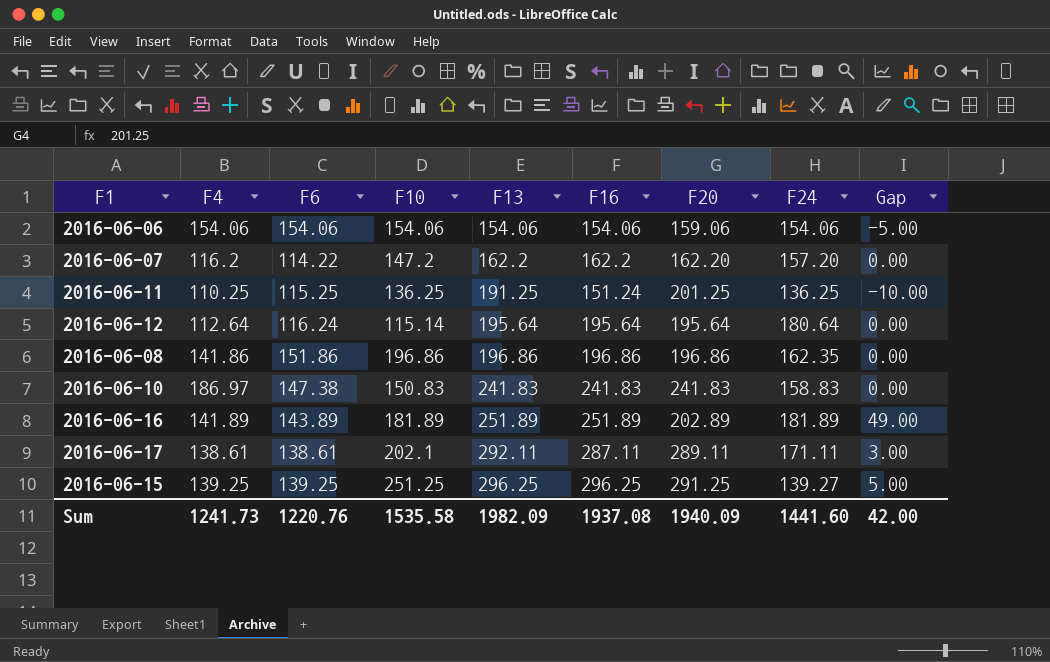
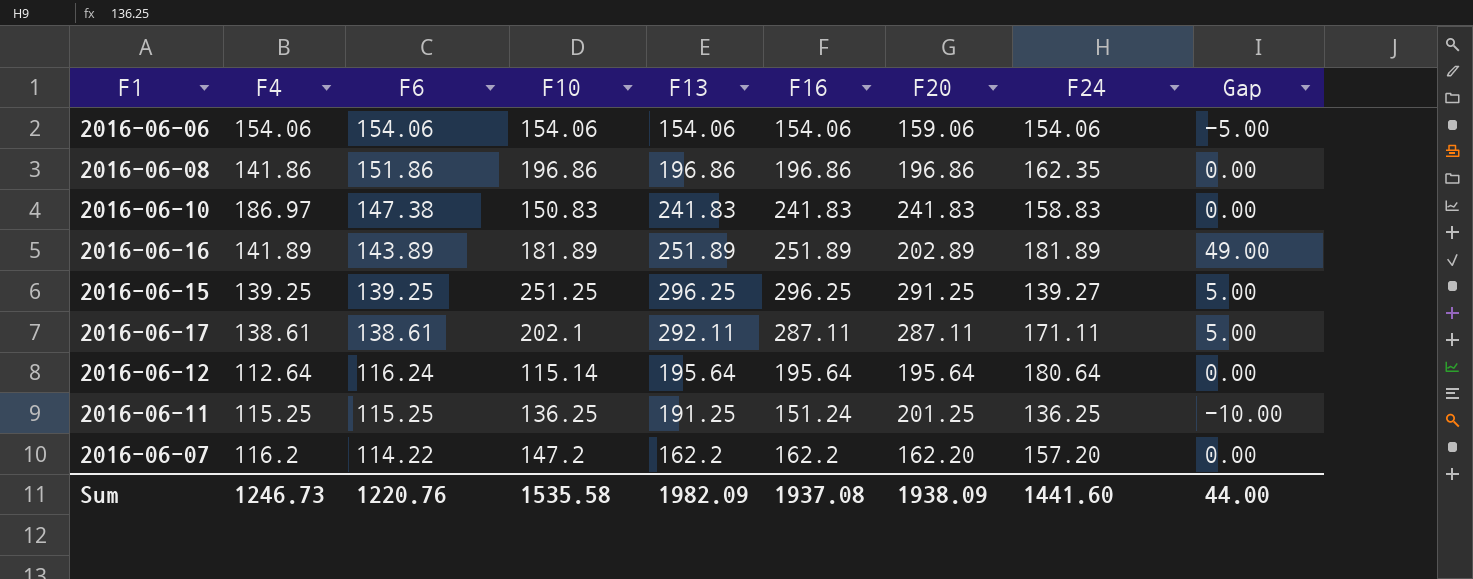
row order: F13 ascending -> F6 descending
2016-06-17 | F20: 289.11 -> 287.11
2016-06-17 | Gap: 3.00 -> 5.00
2016-06-11 | F4: 110.25 -> 115.25
Sum | F4: 1241.73 -> 1246.73
Sum | F20: 1940.09 -> 1938.09
Sum | Gap: 42.00 -> 44.00

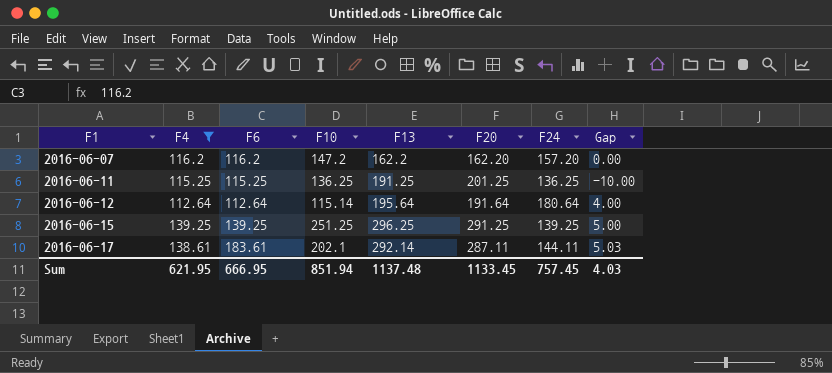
filter: none -> F4 <= 139.25
row order: F6 descending -> F1 ascending
column F16 | position: 6 -> none
2016-06-07 | F6: 114.22 -> 116.2
2016-06-12 | F6: 116.24 -> 112.64
2016-06-12 | F20: 195.64 -> 191.64
2016-06-12 | Gap: 0.00 -> 4.00
2016-06-15 | F24: 139.27 -> 139.25
2016-06-17 | F6: 138.61 -> 183.61
2016-06-17 | F13: 292.11 -> 292.14
2016-06-17 | F24: 171.11 -> 144.11
2016-06-17 | Gap: 5.00 -> 5.03
Sum | F4: 1246.73 -> 621.95
Sum | F6: 1220.76 -> 666.95
Sum | F10: 1535.58 -> 851.94
Sum | F13: 1982.09 -> 1137.48
Sum | F20: 1938.09 -> 1133.45
Sum | F24: 1441.60 -> 757.45
Sum | Gap: 44.00 -> 4.03

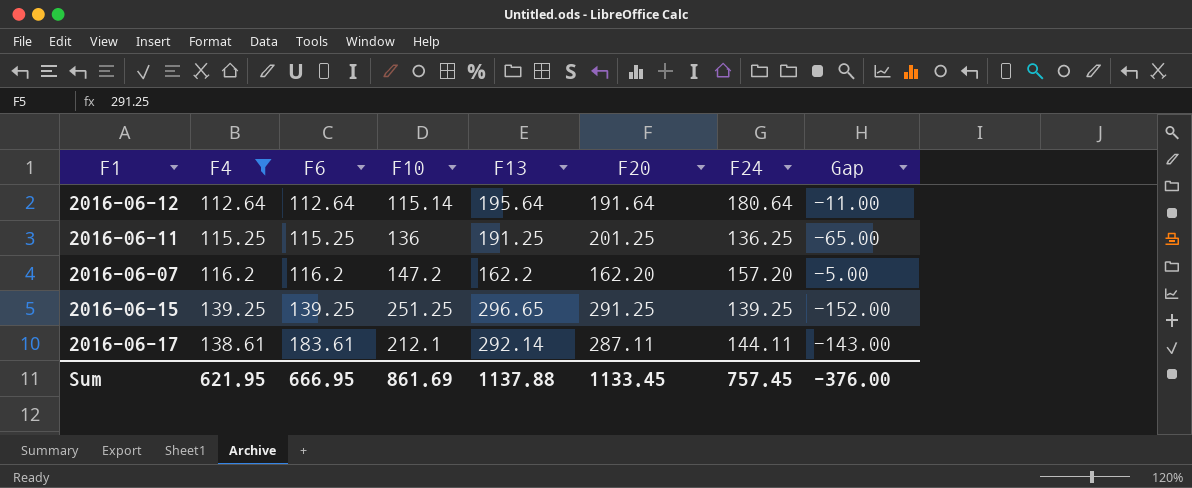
row order: F1 ascending -> F6 ascending
column Gap | formula: [F13] - [F20] -> [F24] - [F20]
2016-06-11 | F10: 136.25 -> 136
2016-06-15 | F13: 296.25 -> 296.65
2016-06-17 | F10: 202.1 -> 212.1
Sum | F10: 851.94 -> 861.69
Sum | F13: 1137.48 -> 1137.88
Sum | Gap: 4.03 -> -376.00

